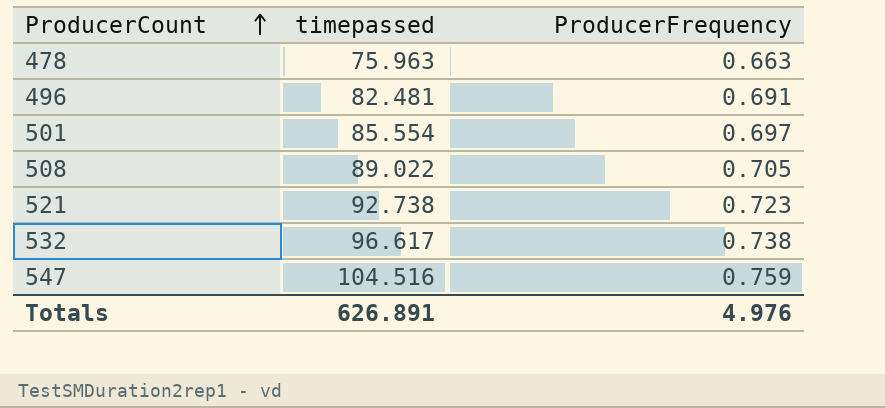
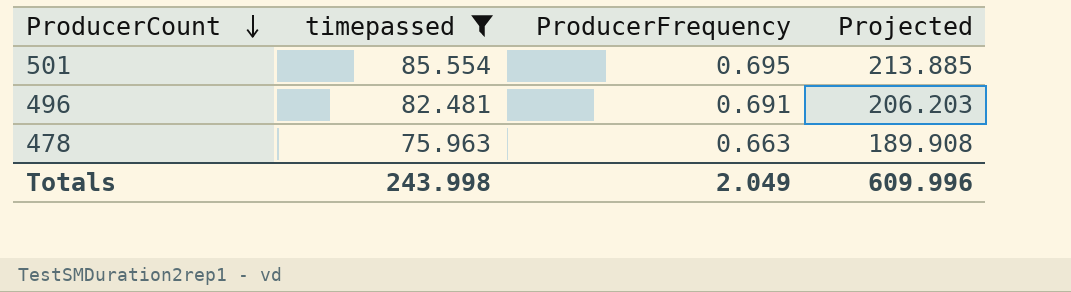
filter: none -> timepassed <= 85.554
row order: ProducerCount ascending -> ProducerCount descending
column Projected | formula: none -> [timepassed] * 2.5
501 | ProducerFrequency: 0.697 -> 0.695
Totals | timepassed: 626.891 -> 243.998
Totals | ProducerFrequency: 4.976 -> 2.049

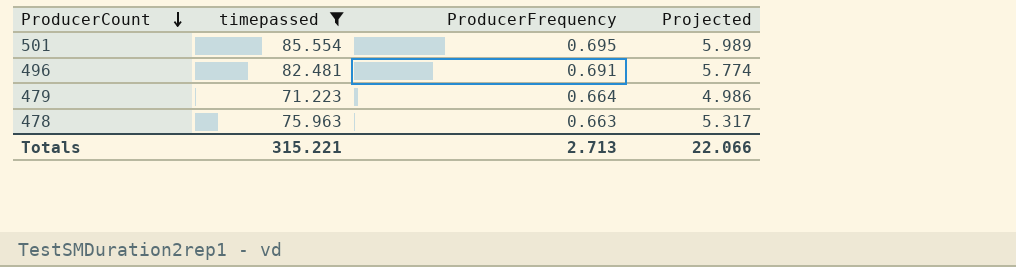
column Projected | formula: [timepassed] * 2.5 -> [timepassed] * 0.07
row 479: none -> 71.223 | 0.664 | 4.986
Totals | timepassed: 243.998 -> 315.221
Totals | ProducerFrequency: 2.049 -> 2.713
Totals | Projected: 609.996 -> 22.066

